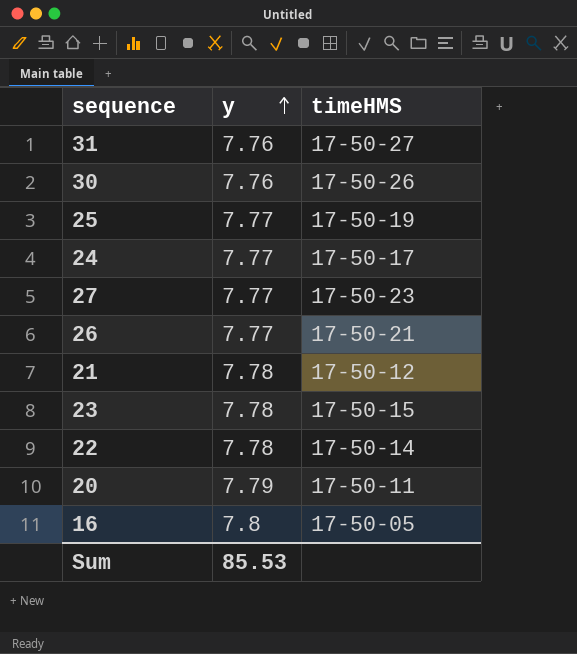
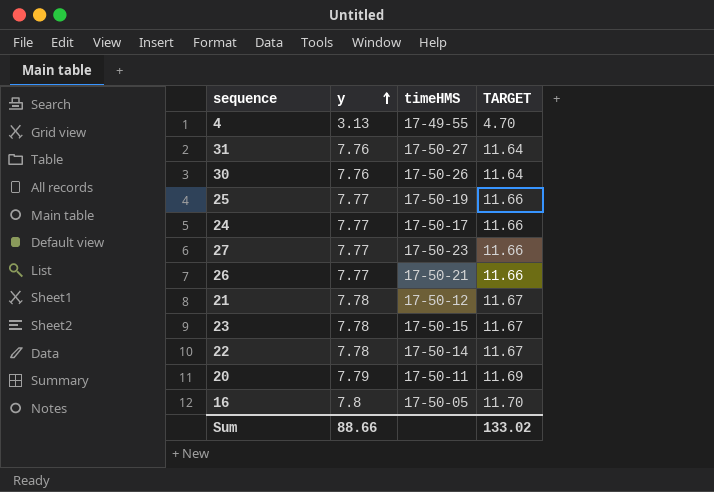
column TARGET | formula: none -> [y] * 1.5
row 4: none -> 3.13 | 17-49-55 | 4.70
Sum | y: 85.53 -> 88.66

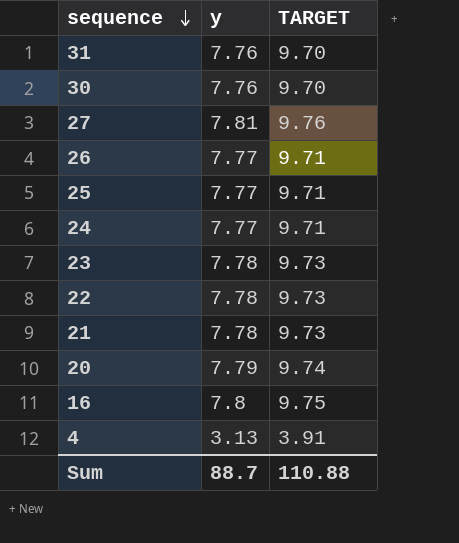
row order: y ascending -> sequence descending
column timeHMS | position: 3 -> none
column TARGET | formula: [y] * 1.5 -> [y] * 1.25
27 | y: 7.77 -> 7.81
Sum | y: 88.66 -> 88.7
Sum | TARGET: 133.02 -> 110.88

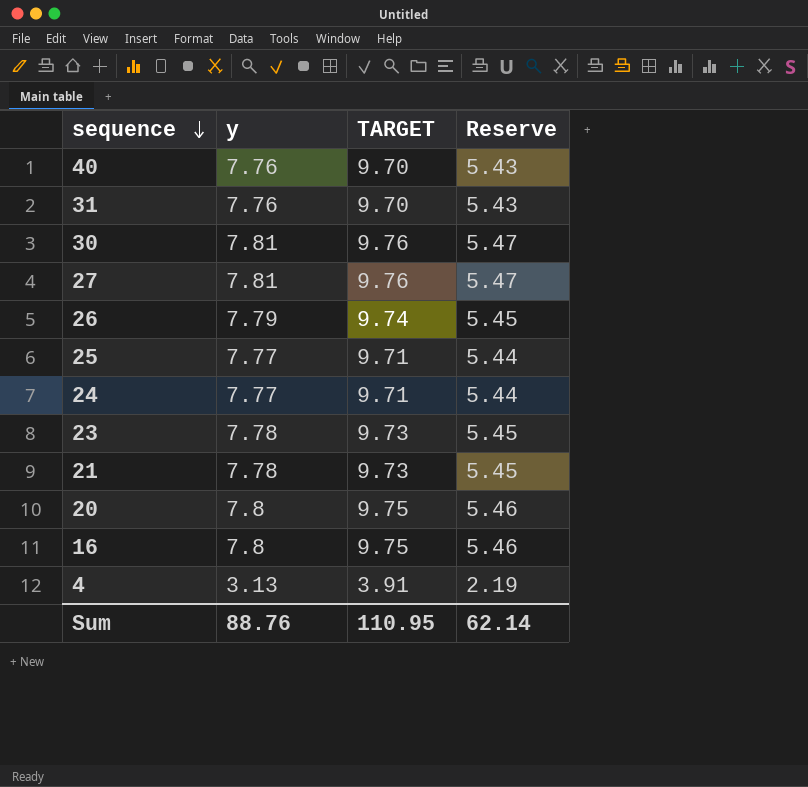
column Reserve | formula: none -> [y] * 0.7
row 22: 7.78 | 9.73 -> none
row 40: none -> 7.76 | 9.70 | 5.43
30 | y: 7.76 -> 7.81
30 | TARGET: 9.70 -> 9.76
26 | y: 7.77 -> 7.79
26 | TARGET: 9.71 -> 9.74
20 | y: 7.79 -> 7.8
20 | TARGET: 9.74 -> 9.75
Sum | y: 88.7 -> 88.76
Sum | TARGET: 110.88 -> 110.95

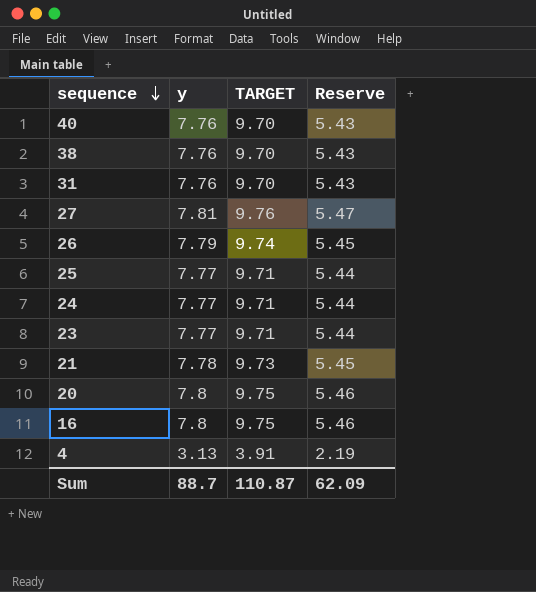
row 30: 7.81 | 9.76 | 5.47 -> none
row 38: none -> 7.76 | 9.70 | 5.43
23 | y: 7.78 -> 7.77
23 | TARGET: 9.73 -> 9.71
23 | Reserve: 5.45 -> 5.44
Sum | y: 88.76 -> 88.7
Sum | TARGET: 110.95 -> 110.87
Sum | Reserve: 62.14 -> 62.09

